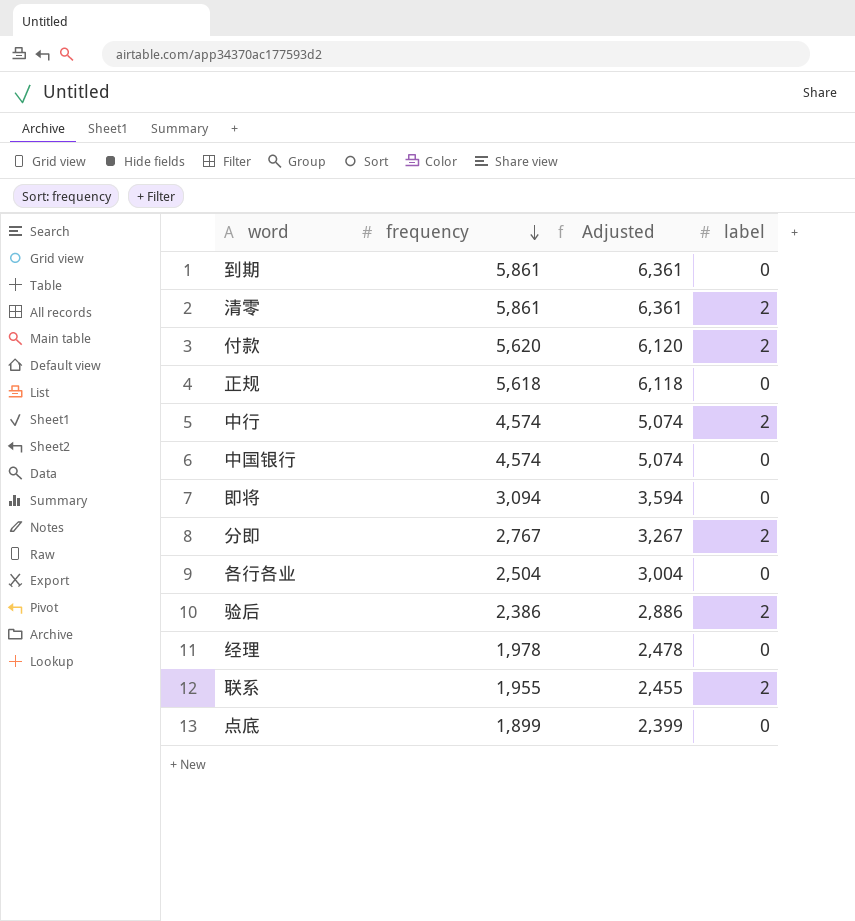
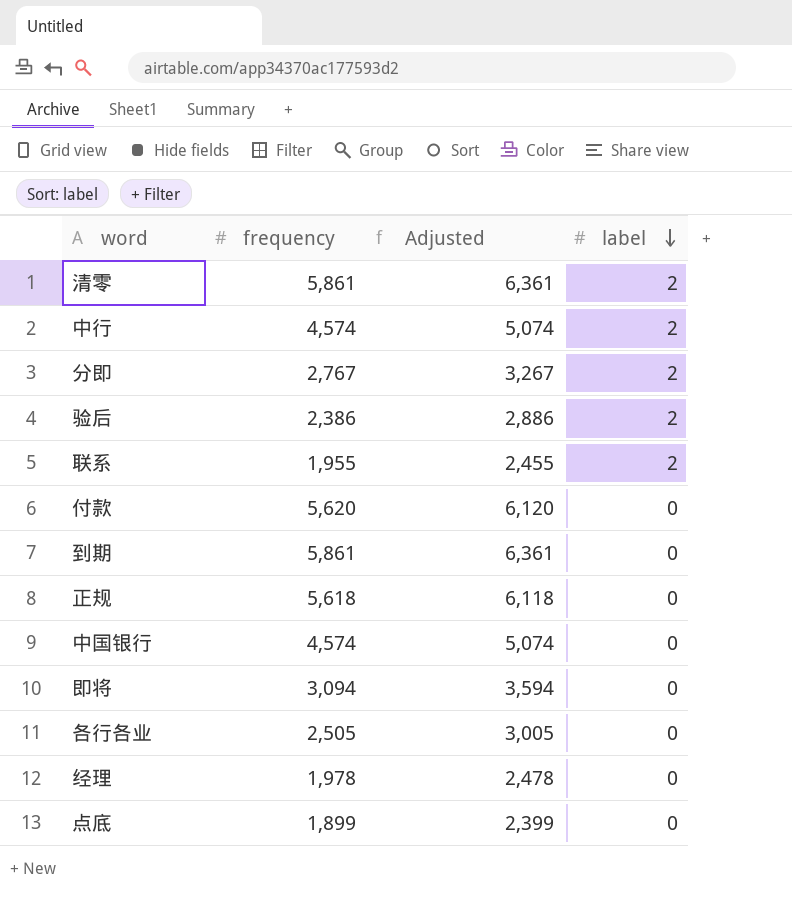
row order: frequency descending -> label descending
付款 | label: 2 -> 0
各行各业 | frequency: 2,504 -> 2,505
各行各业 | Adjusted: 3,004 -> 3,005

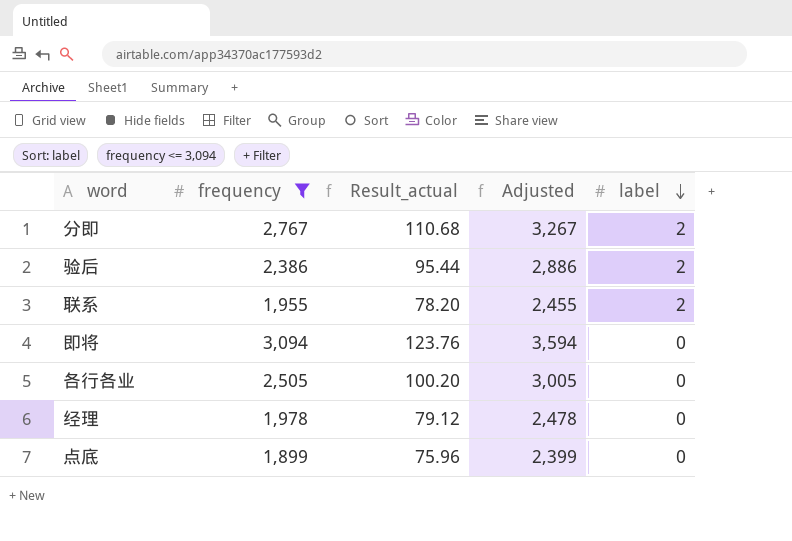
filter: none -> frequency <= 3,094
column Result_actual | formula: none -> [frequency] * 0.04

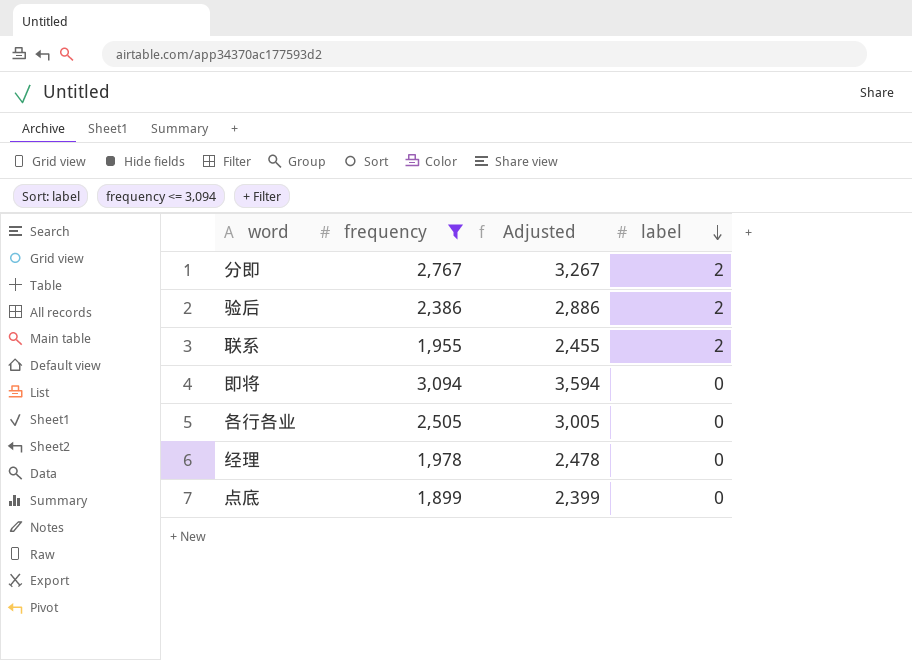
column Result_actual | formula: [frequency] * 0.04 -> none

